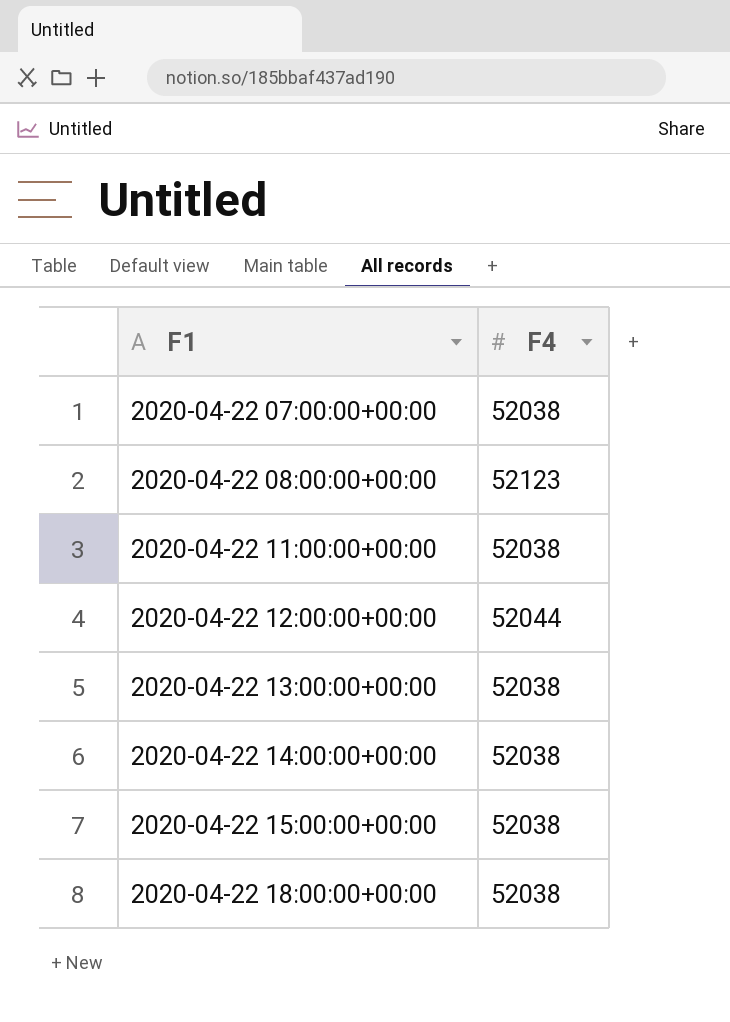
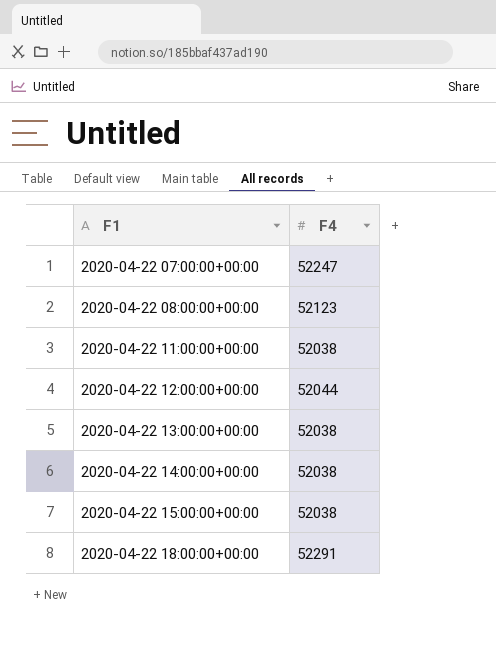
2020-04-22 07:00:00+00:00 | F4: 52038 -> 52247
2020-04-22 18:00:00+00:00 | F4: 52038 -> 52291

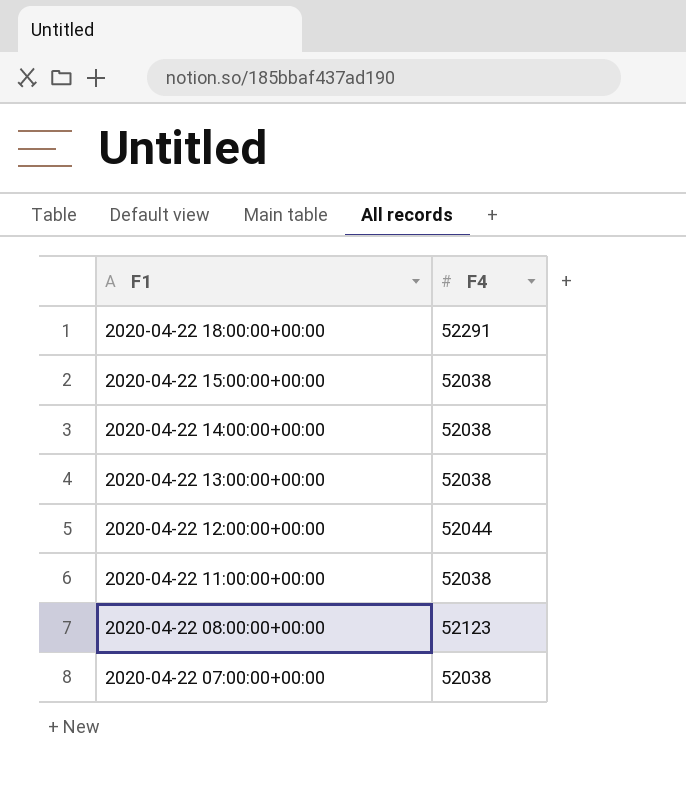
row order: F1 ascending -> F1 descending
2020-04-22 07:00:00+00:00 | F4: 52247 -> 52038

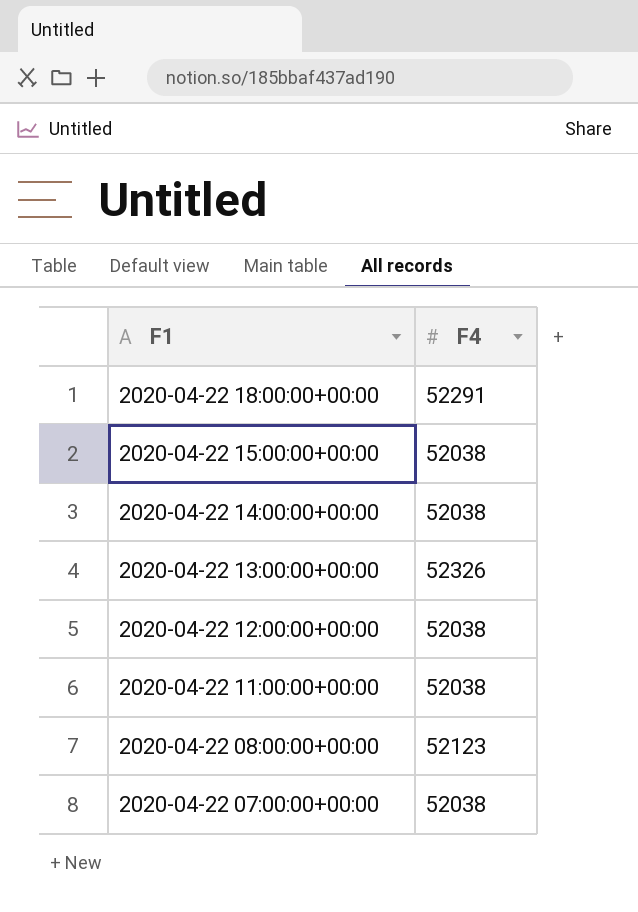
2020-04-22 13:00:00+00:00 | F4: 52038 -> 52326
2020-04-22 12:00:00+00:00 | F4: 52044 -> 52038

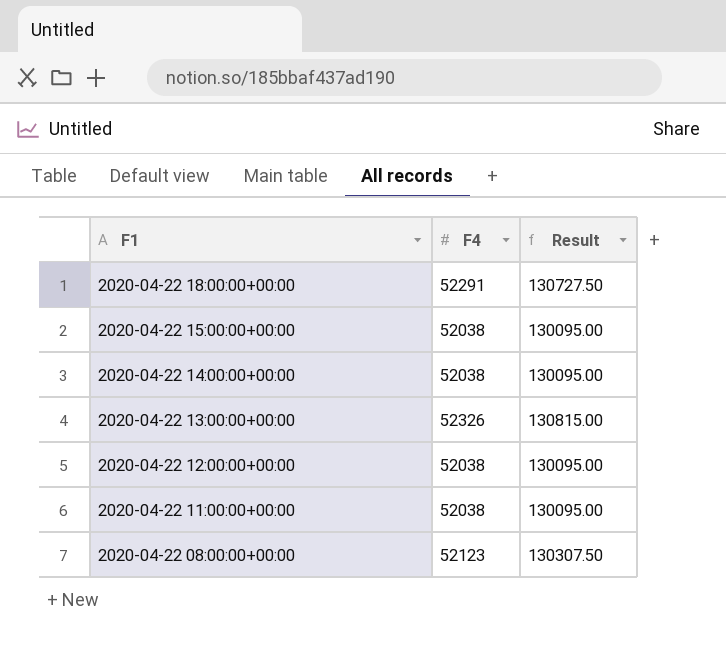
column Result | formula: none -> [F4] * 2.5
row 2020-04-22 07:00:00+00:00: 52038 -> none

